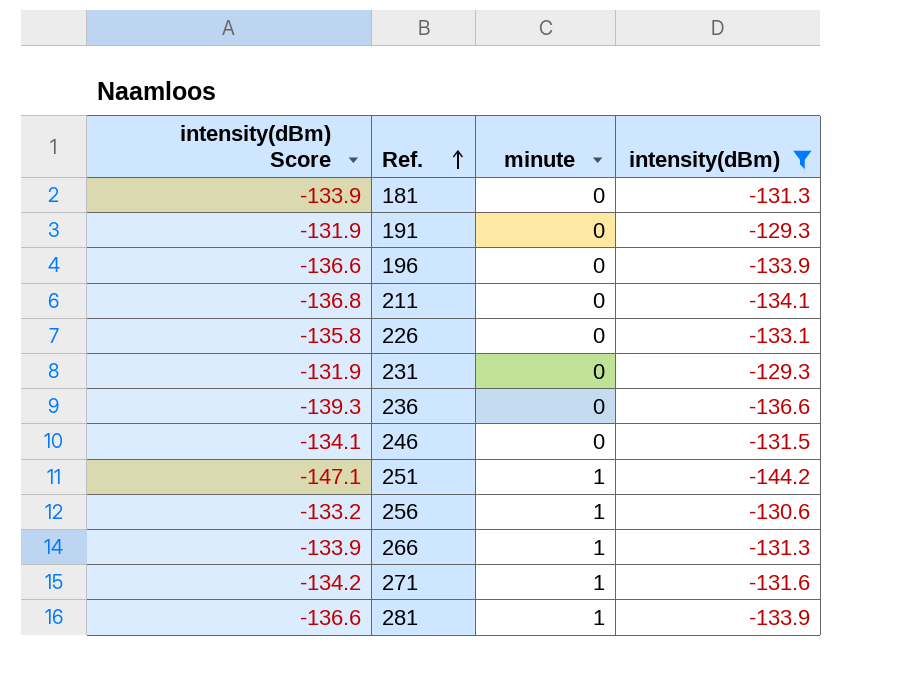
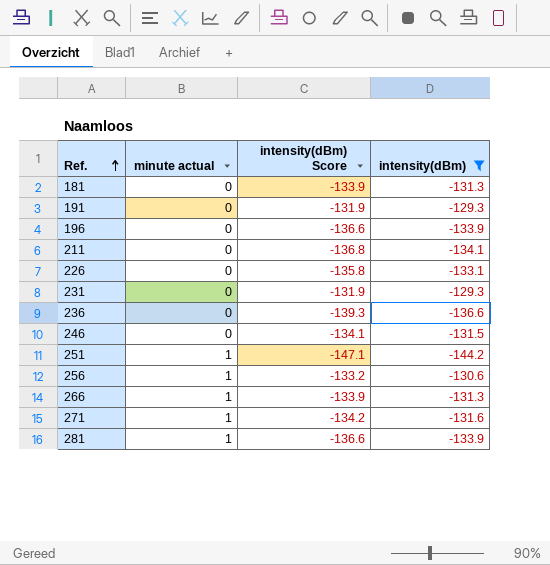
column name: minute -> minute actual
column intensity(dBm) Score | position: 1 -> 3

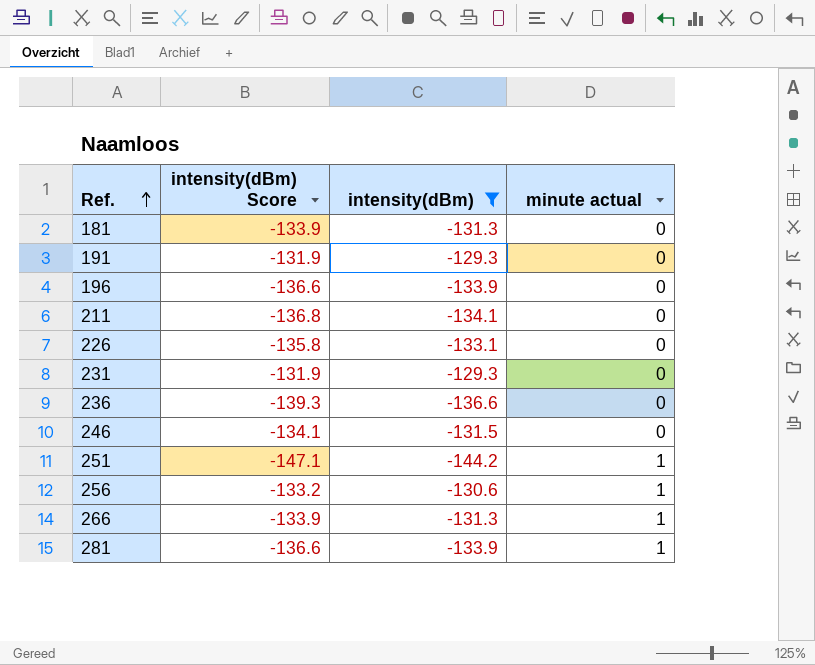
column minute actual | position: 2 -> 4
row 271: 1 | -134.2 | -131.6 -> none

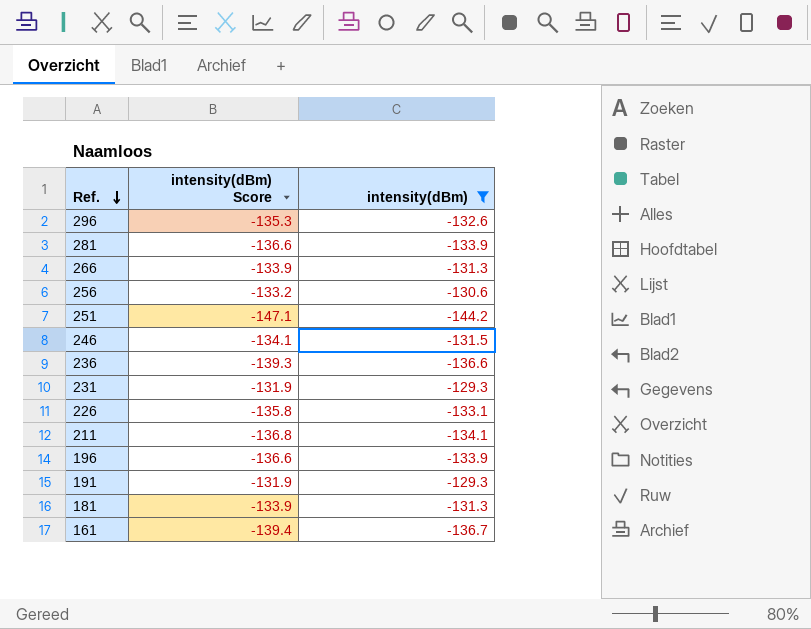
row order: Ref. ascending -> Ref. descending
column minute actual | position: 4 -> none
row 296: none -> -135.3 | -132.6
row 161: none -> -139.4 | -136.7

